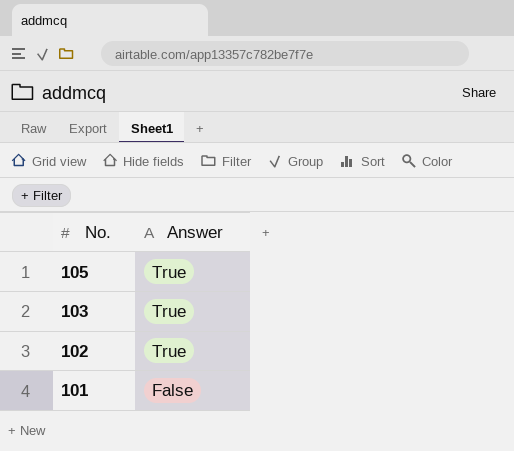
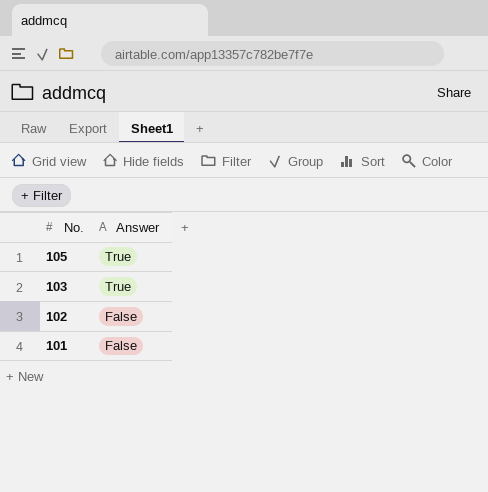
102 | Answer: True -> False

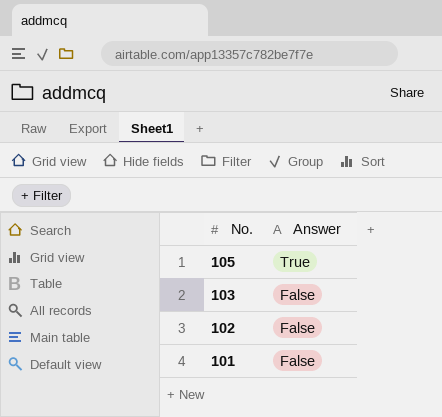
103 | Answer: True -> False

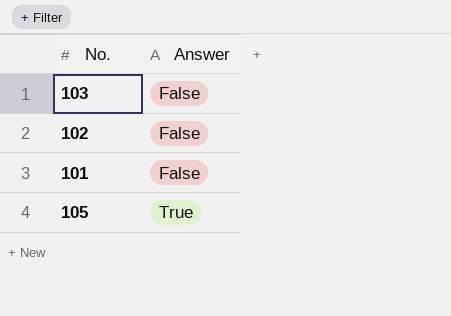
row order: No. descending -> Answer ascending

